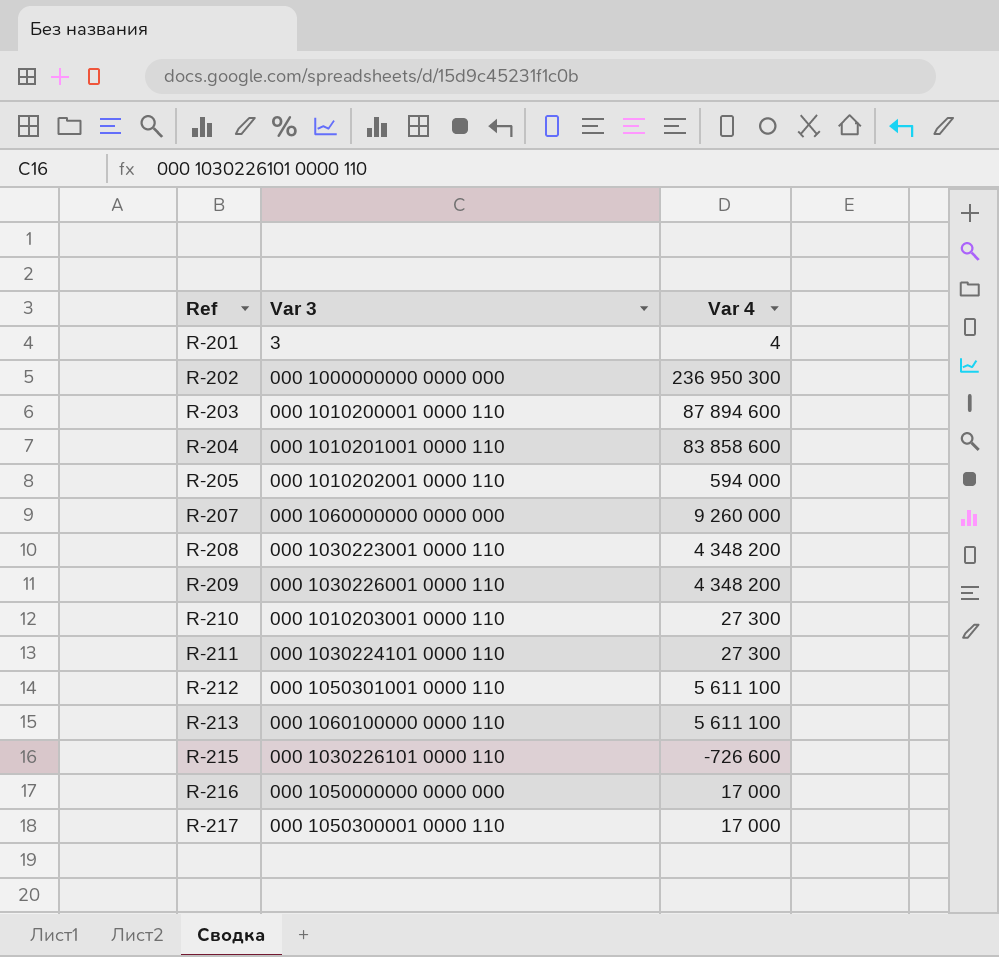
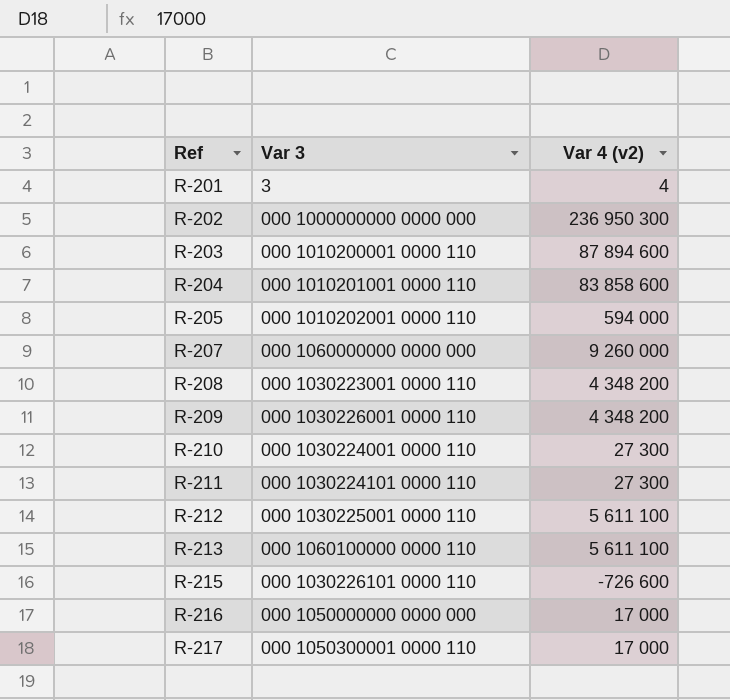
column name: Var 4 -> Var 4 (v2)
R-210 | Var 3: 000 1010203001 0000 110 -> 000 1030224001 0000 110
R-212 | Var 3: 000 1050301001 0000 110 -> 000 1030225001 0000 110

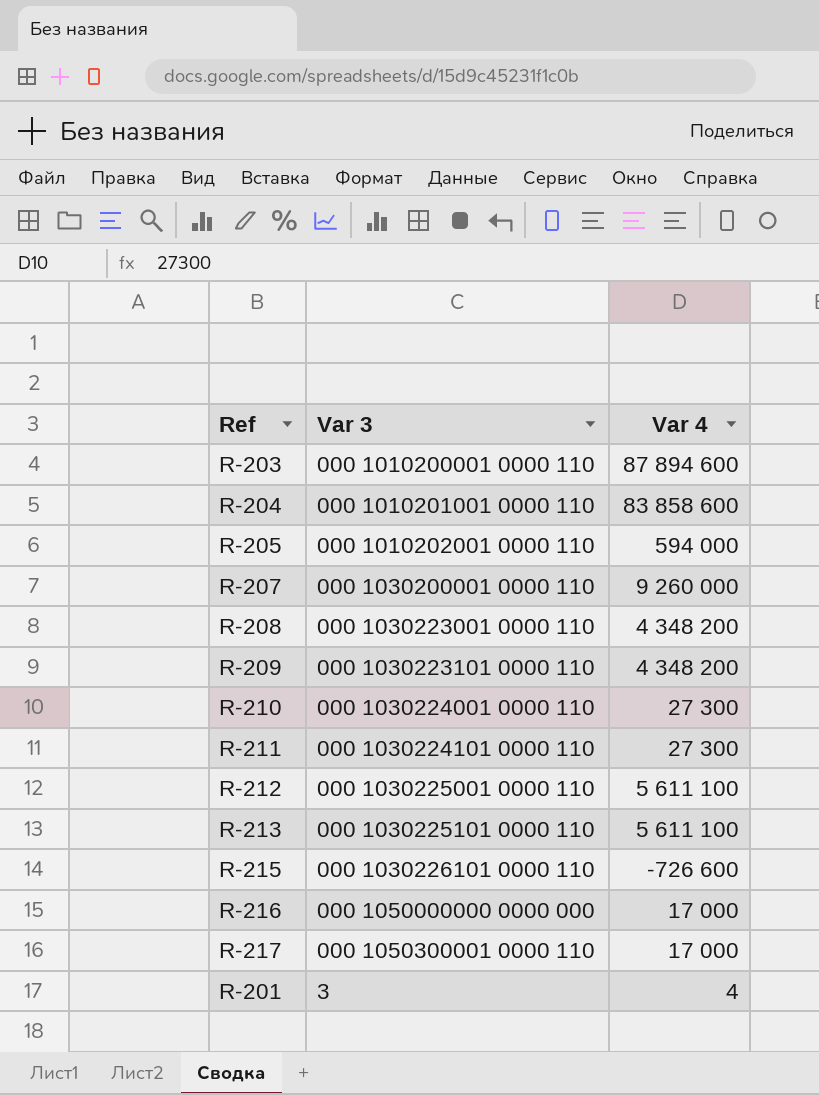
row order: Ref ascending -> Var 3 ascending
column name: Var 4 (v2) -> Var 4
row R-202: 000 1000000000 0000 000 | 236 950 300 -> none
R-207 | Var 3: 000 1060000000 0000 000 -> 000 1030200001 0000 110
R-209 | Var 3: 000 1030226001 0000 110 -> 000 1030223101 0000 110
R-213 | Var 3: 000 1060100000 0000 110 -> 000 1030225101 0000 110

